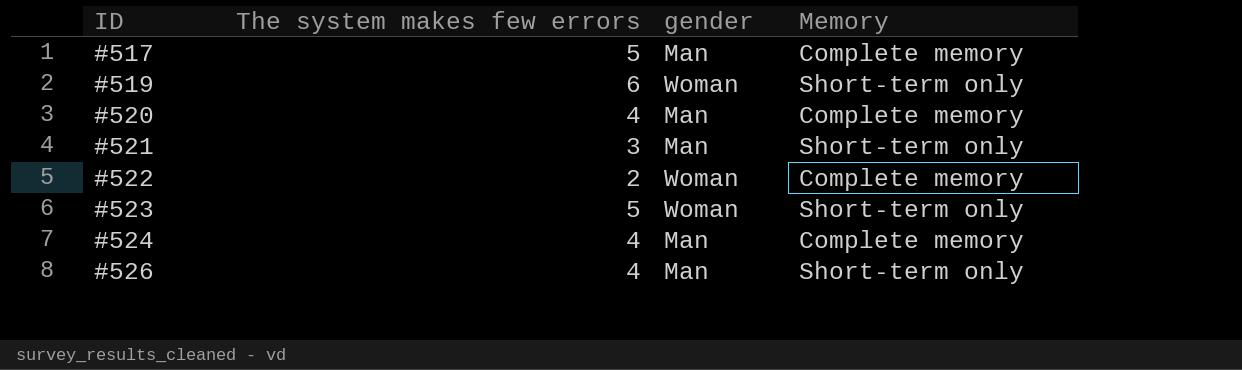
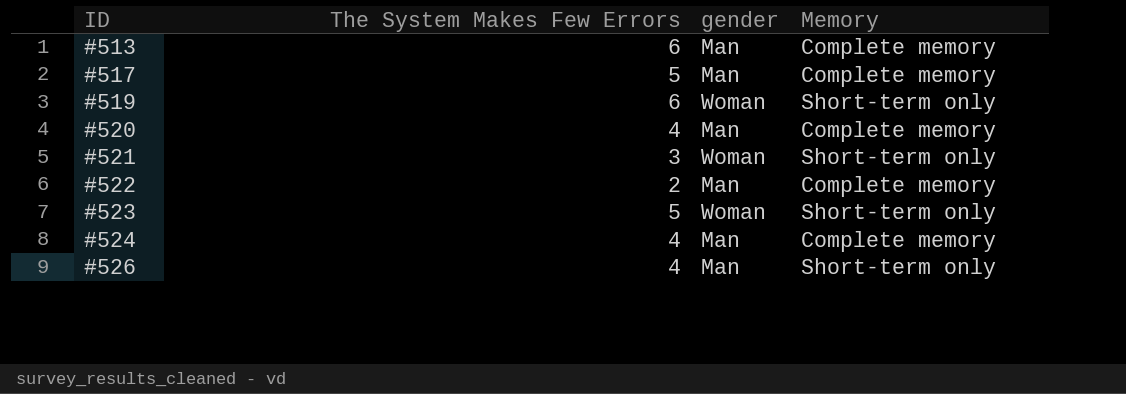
column name: The system makes few errors -> The System Makes Few Errors
row #513: none -> 6 | Man | Complete memory
#521 | gender: Man -> Woman
#522 | gender: Woman -> Man

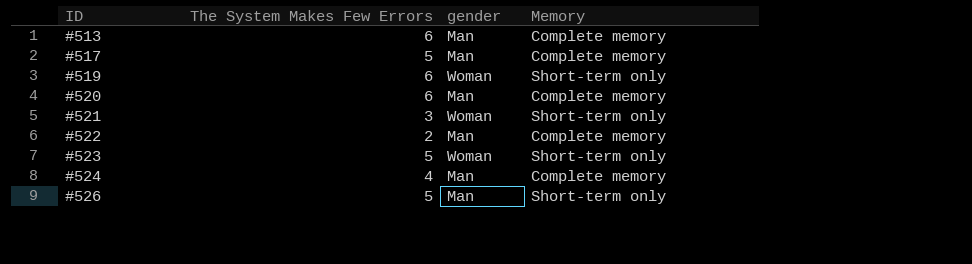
#520 | The System Makes Few Errors: 4 -> 6
#526 | The System Makes Few Errors: 4 -> 5

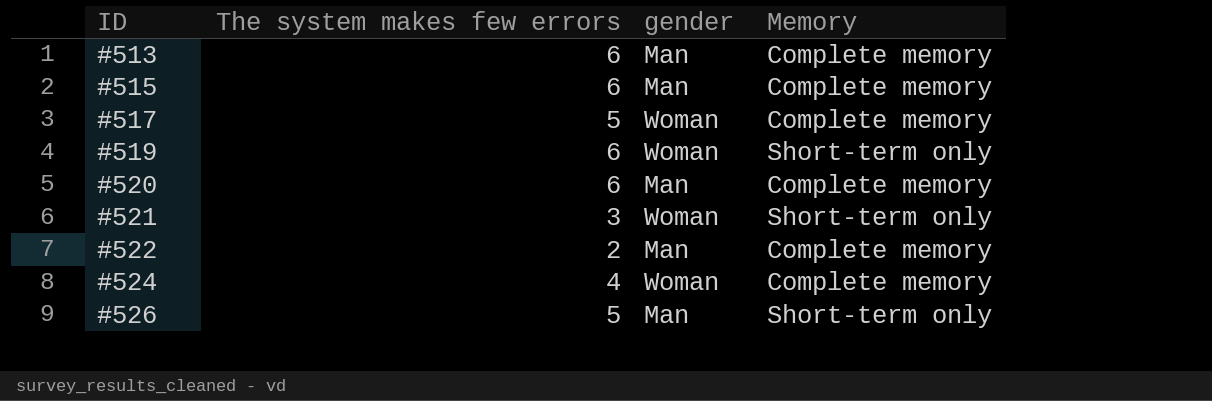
column name: The System Makes Few Errors -> The system makes few errors
row #523: 5 | Woman | Short-term only -> none
row #515: none -> 6 | Man | Complete memory
#517 | gender: Man -> Woman
#524 | gender: Man -> Woman

